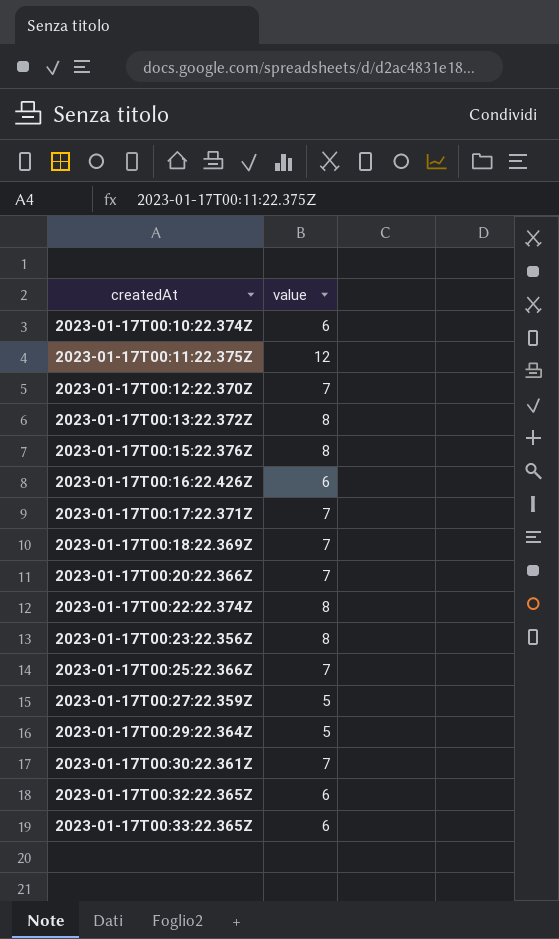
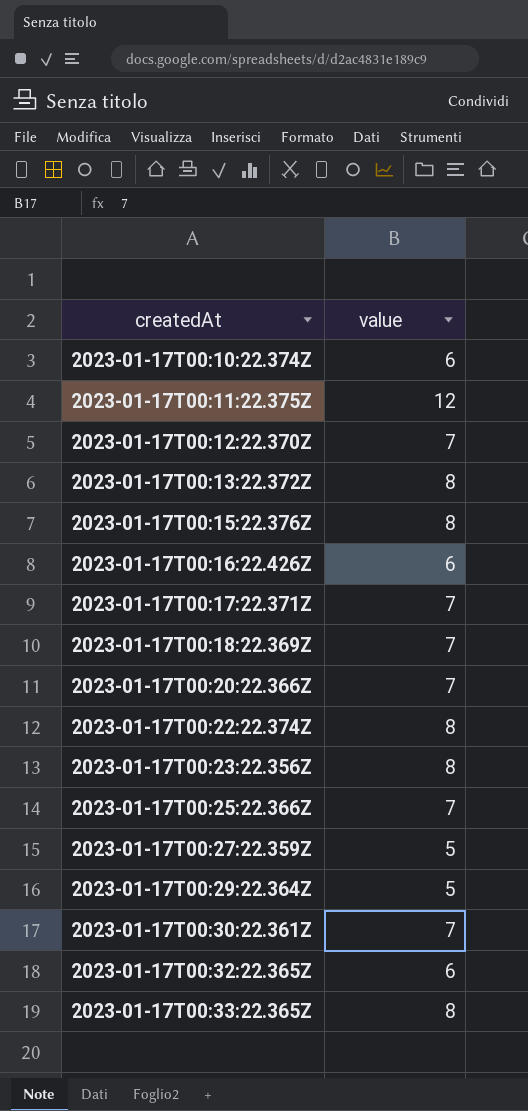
2023-01-17T00:33:22.365Z | value: 6 -> 8

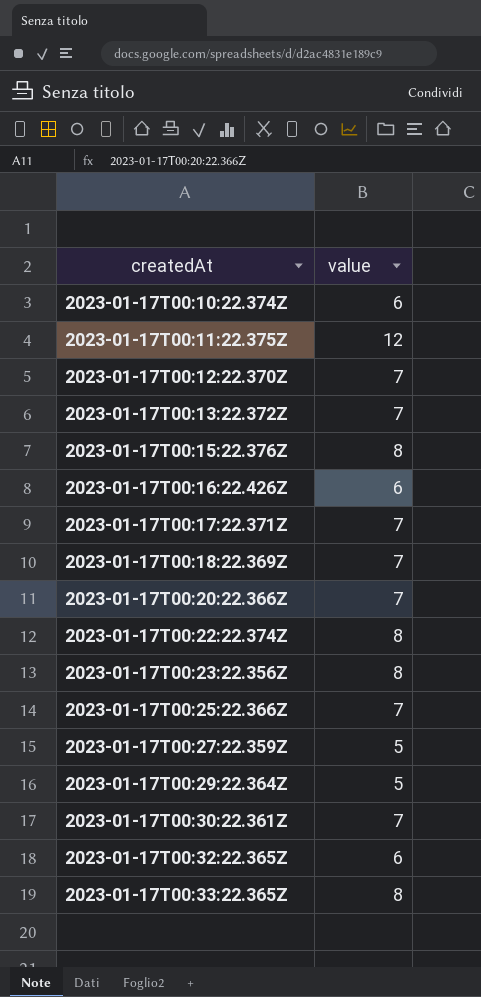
2023-01-17T00:13:22.372Z | value: 8 -> 7

